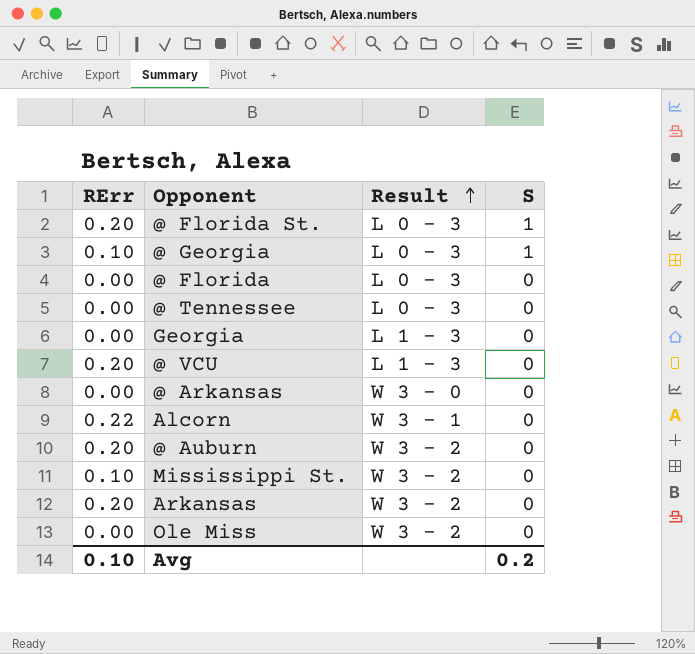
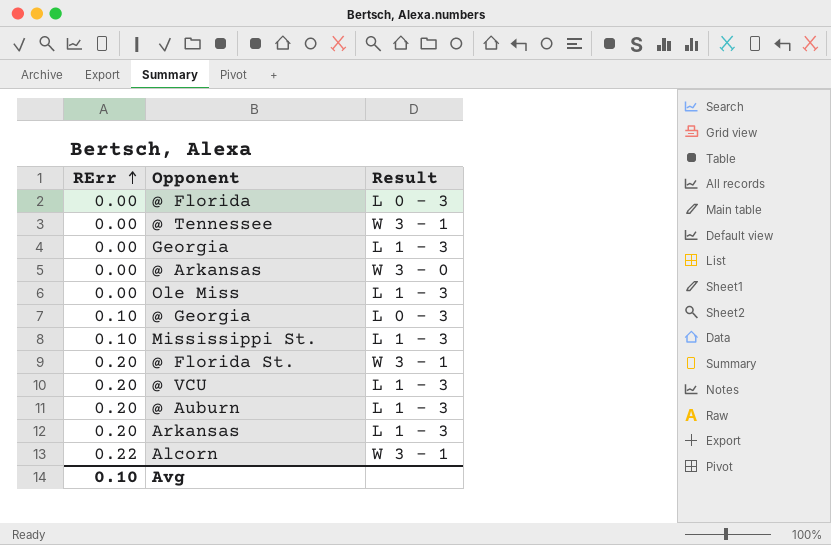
row order: Result ascending -> RErr ascending
column S | position: 4 -> none
@ Tennessee | Result: L 0 - 3 -> W 3 - 1
Ole Miss | Result: W 3 - 2 -> L 1 - 3
Mississippi St. | Result: W 3 - 2 -> L 1 - 3
@ Florida St. | Result: L 0 - 3 -> W 3 - 1
@ Auburn | Result: W 3 - 2 -> L 1 - 3
Arkansas | Result: W 3 - 2 -> L 1 - 3

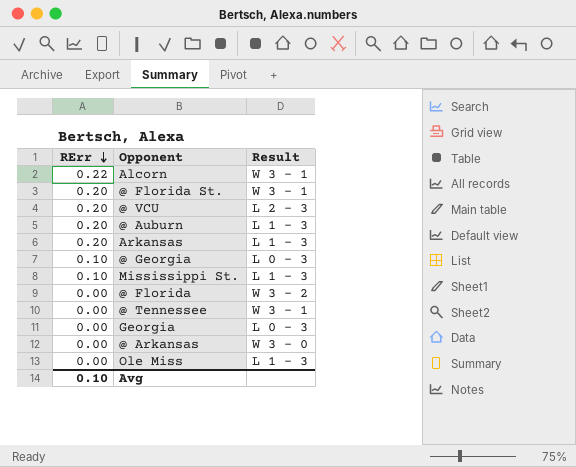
row order: RErr ascending -> RErr descending
@ VCU | Result: L 1 - 3 -> L 2 - 3
@ Florida | Result: L 0 - 3 -> W 3 - 2
Georgia | Result: L 1 - 3 -> L 0 - 3

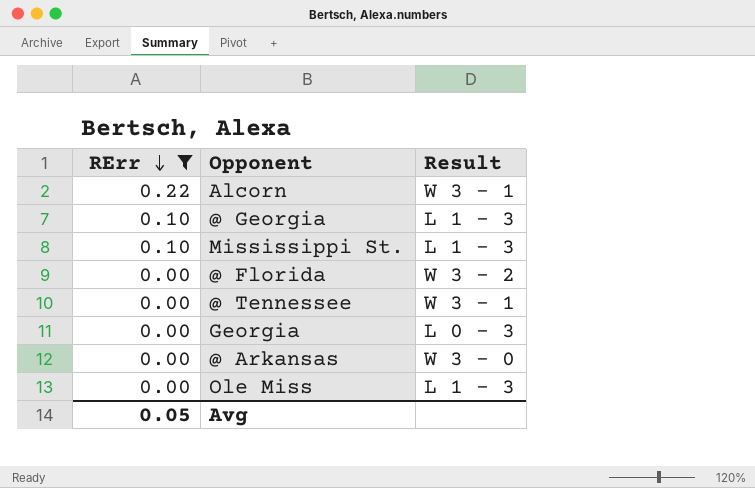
filter: none -> RErr != 0.20
@ Georgia | Result: L 0 - 3 -> L 1 - 3
Avg | RErr: 0.10 -> 0.05

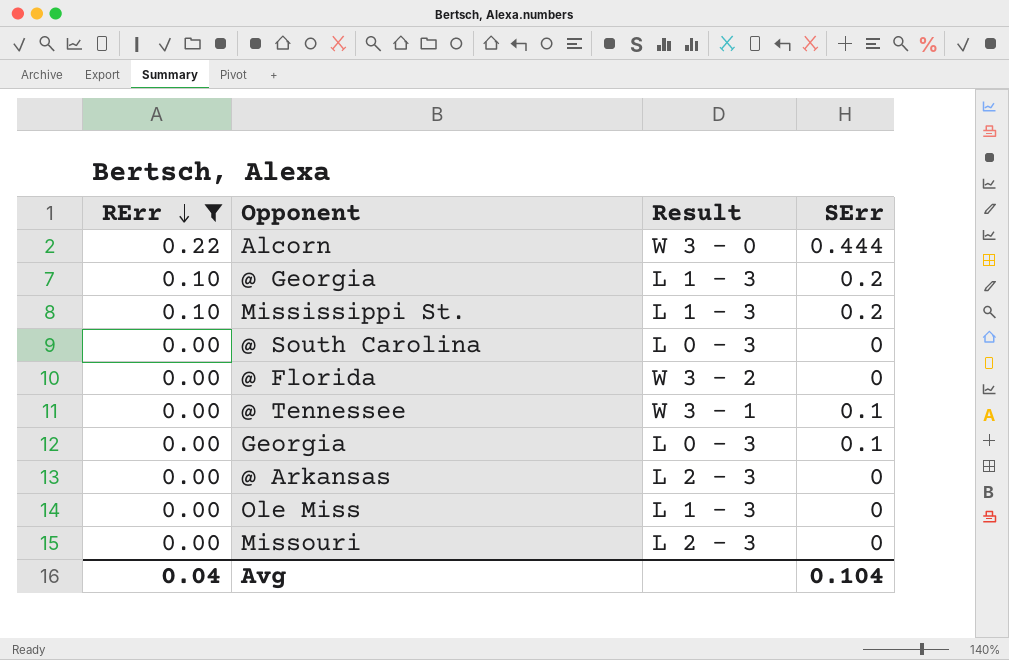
column SErr | position: none -> 4
Alcorn | Result: W 3 - 1 -> W 3 - 0
row @ South Carolina: none -> 0.00 | L 0 - 3 | 0
@ Arkansas | Result: W 3 - 0 -> L 2 - 3
row Missouri: none -> 0.00 | L 2 - 3 | 0
Avg | RErr: 0.05 -> 0.04

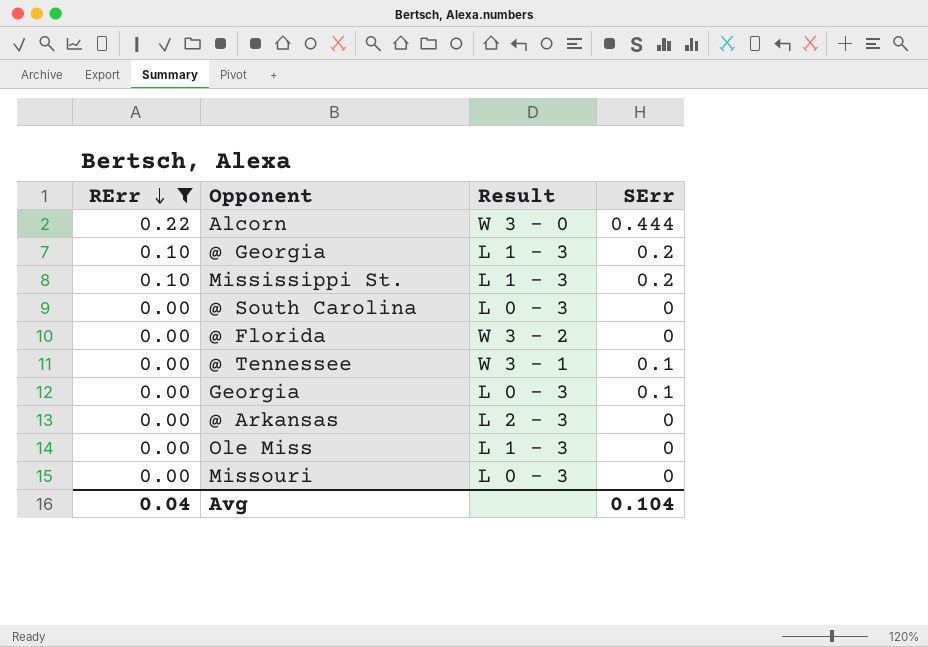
Missouri | Result: L 2 - 3 -> L 0 - 3

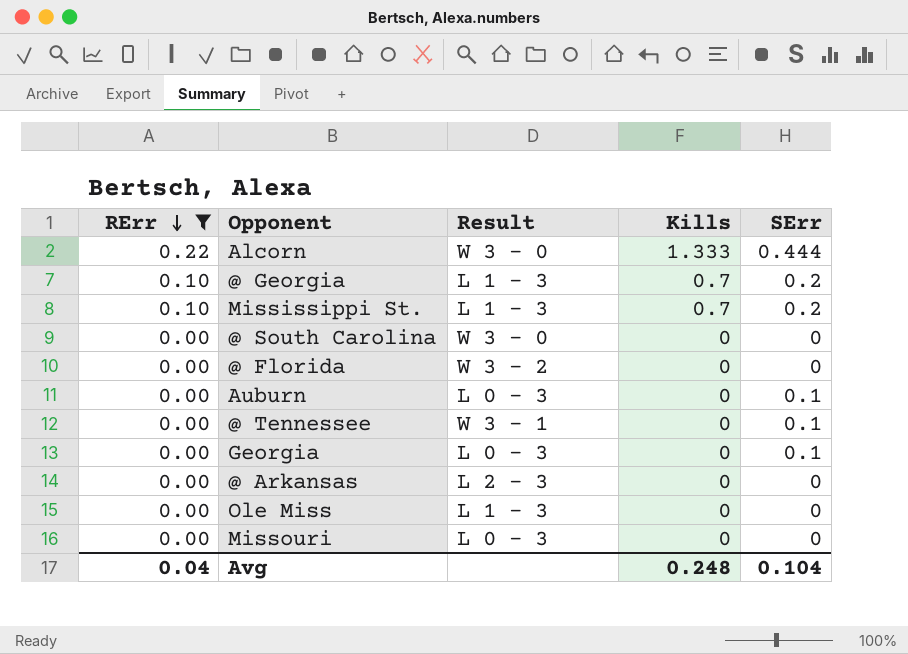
column Kills | position: none -> 4
@ South Carolina | Result: L 0 - 3 -> W 3 - 0
row Auburn: none -> 0.00 | L 0 - 3 | 0 | 0.1

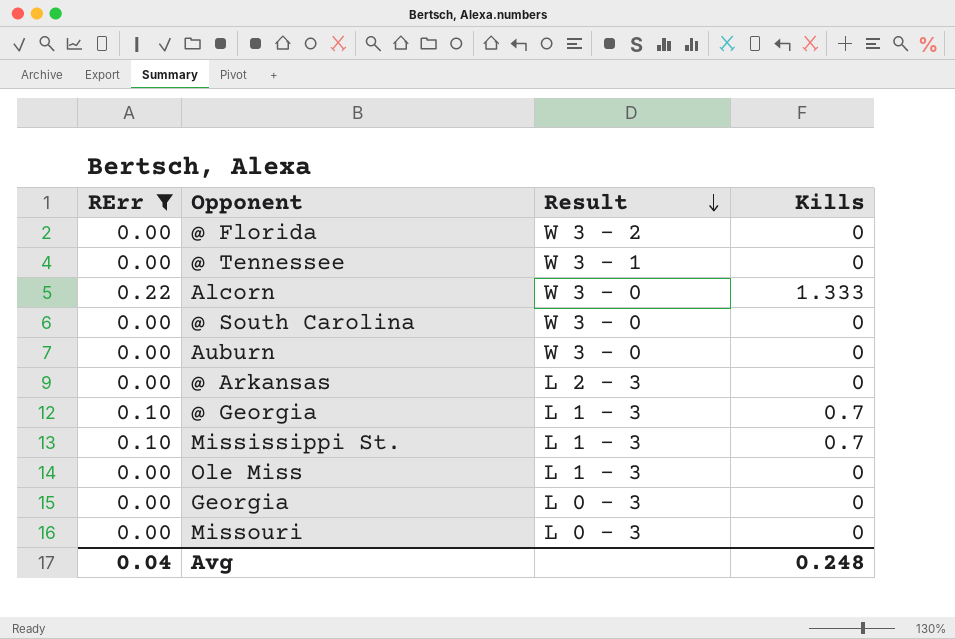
row order: RErr descending -> Result descending
column SErr | position: 5 -> none
Auburn | Result: L 0 - 3 -> W 3 - 0

